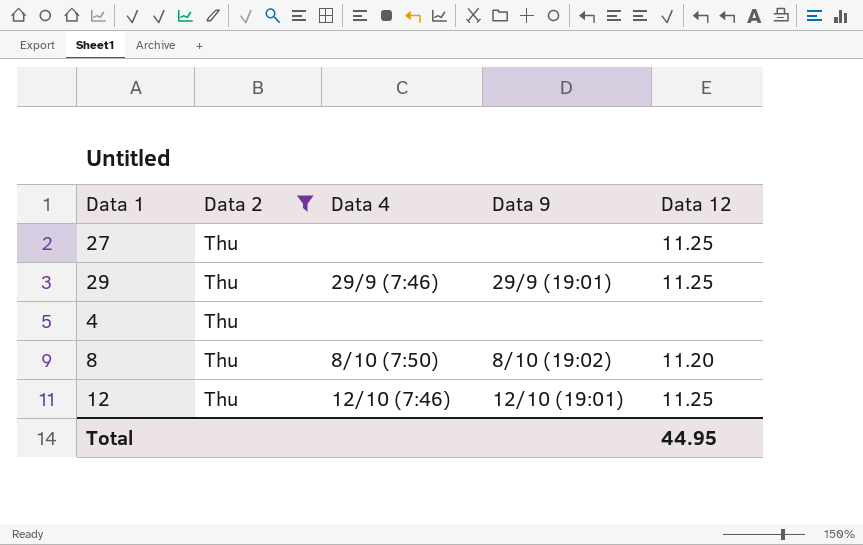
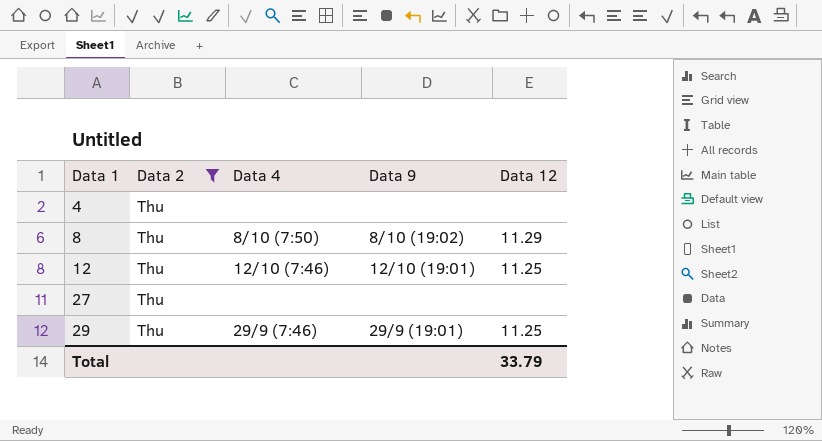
row order: none -> Data 1 ascending
8 | Data 12: 11.20 -> 11.29
27 | Data 12: 11.25 -> none
Total | Data 12: 44.95 -> 33.79

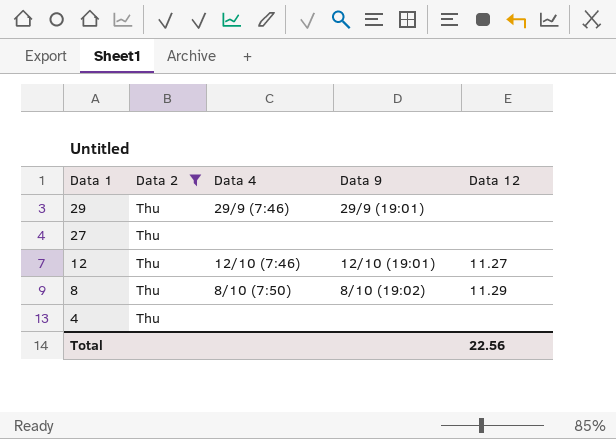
row order: Data 1 ascending -> Data 1 descending
29 | Data 12: 11.25 -> none
12 | Data 12: 11.25 -> 11.27
Total | Data 12: 33.79 -> 22.56

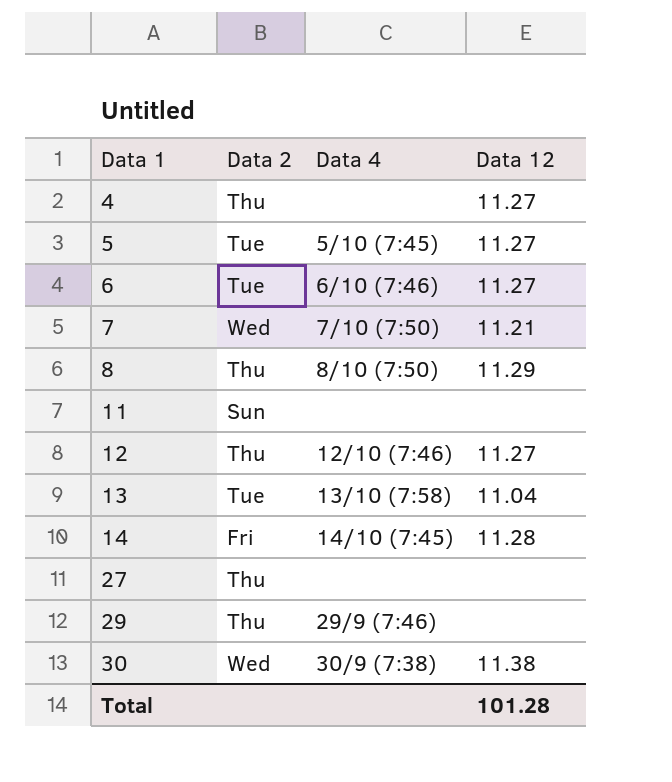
filter: Data 2 = Thu -> none
row order: Data 1 descending -> Data 1 ascending
column Data 9 | position: 4 -> none
4 | Data 12: none -> 11.27
Total | Data 12: 22.56 -> 101.28

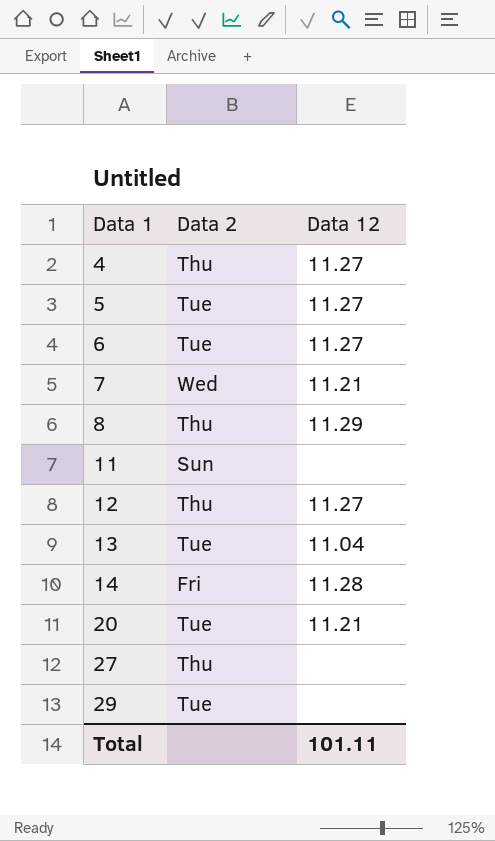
column Data 4 | position: 3 -> none
row 30: Wed | 30/9 (7:38) | 11.38 -> none
row 20: none -> Tue | 11.21
29 | Data 2: Thu -> Tue
Total | Data 12: 101.28 -> 101.11

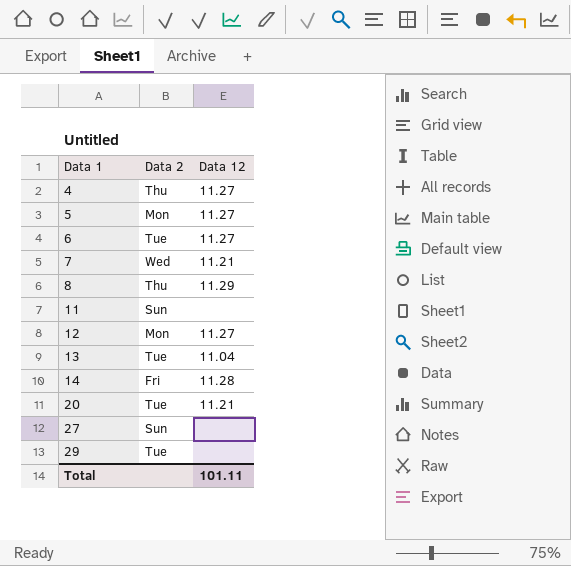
5 | Data 2: Tue -> Mon
12 | Data 2: Thu -> Mon
27 | Data 2: Thu -> Sun

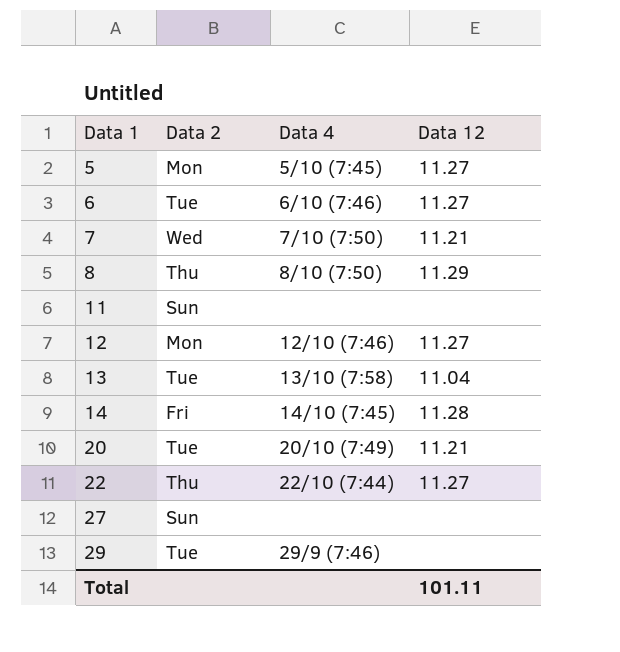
column Data 4 | position: none -> 3
row 4: Thu | 11.27 -> none
row 22: none -> Thu | 22/10 (7:44) | 11.27

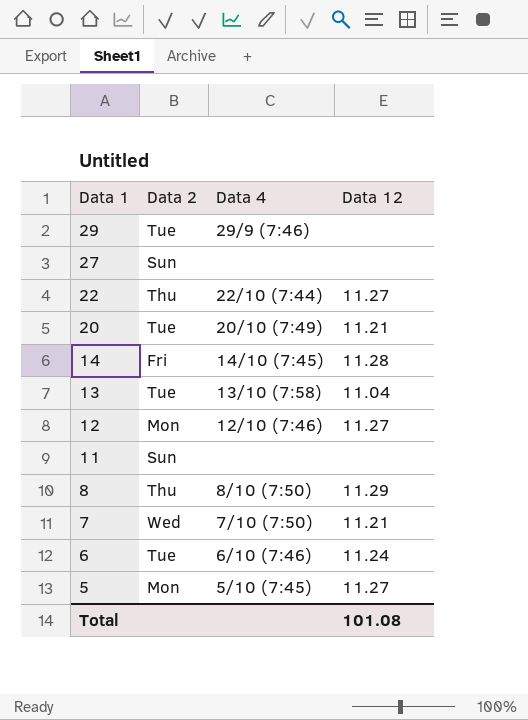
row order: Data 1 ascending -> Data 1 descending
6 | Data 12: 11.27 -> 11.24
Total | Data 12: 101.11 -> 101.08

